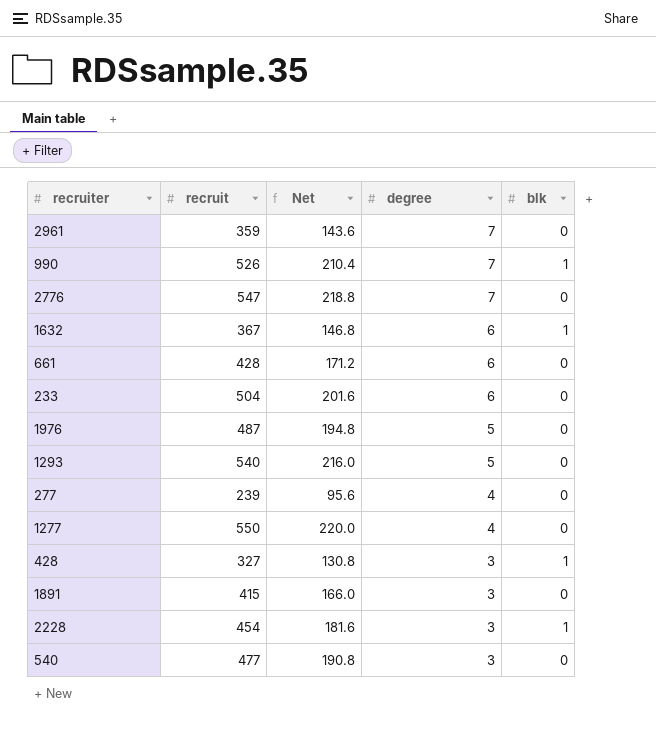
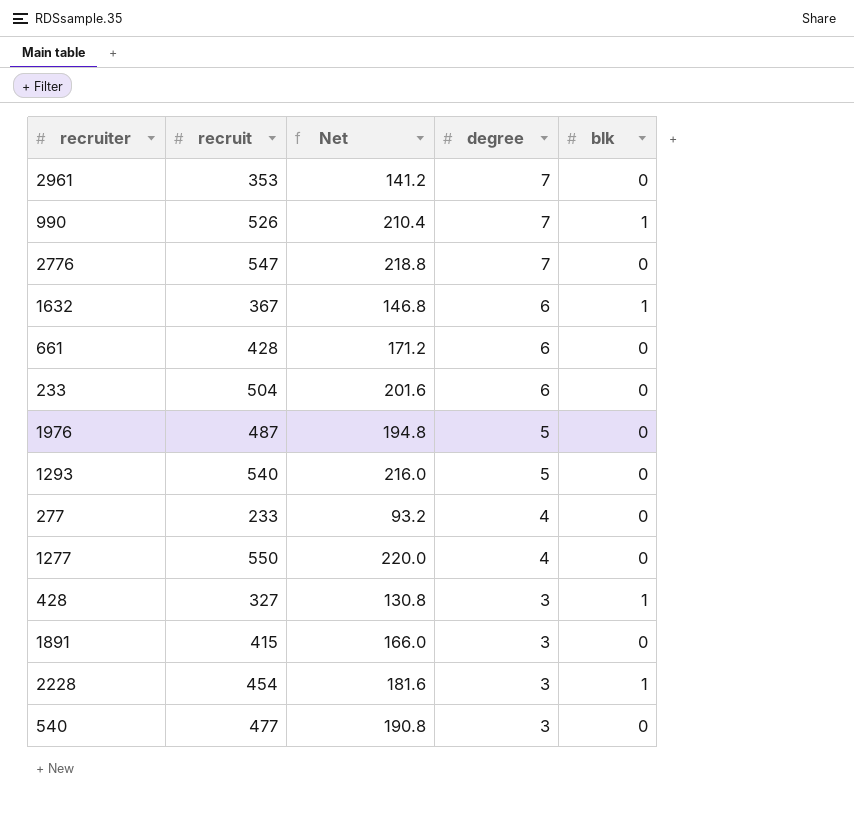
2961 | recruit: 359 -> 353
2961 | Net: 143.6 -> 141.2
277 | recruit: 239 -> 233
277 | Net: 95.6 -> 93.2

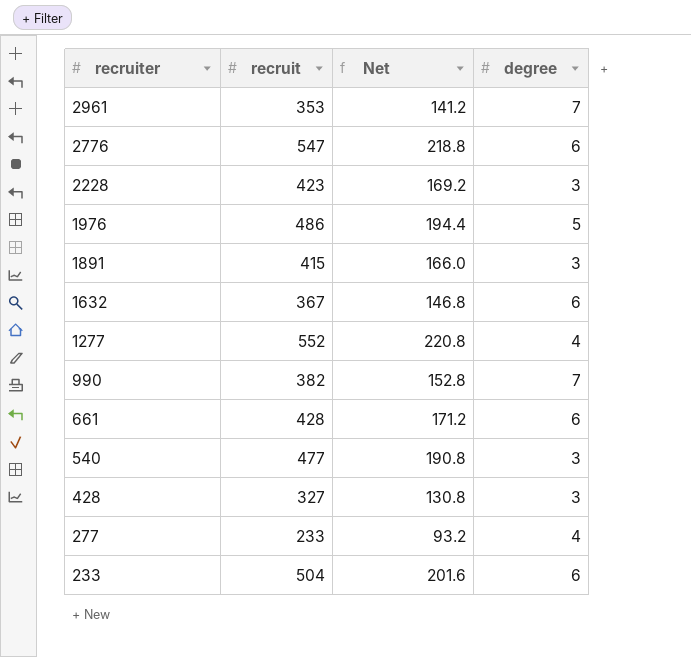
row order: degree descending -> recruiter descending
column blk | position: 5 -> none
row 1293: 540 | 216.0 | 5 | 0 -> none
2776 | degree: 7 -> 6
2228 | recruit: 454 -> 423
2228 | Net: 181.6 -> 169.2
1976 | recruit: 487 -> 486
1976 | Net: 194.8 -> 194.4
1277 | recruit: 550 -> 552
1277 | Net: 220.0 -> 220.8
990 | recruit: 526 -> 382
990 | Net: 210.4 -> 152.8

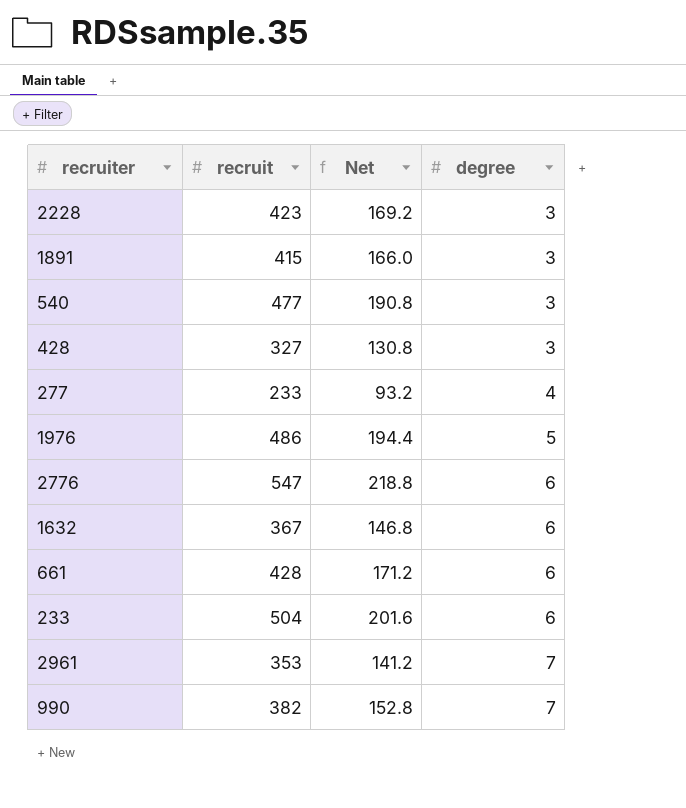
row order: recruiter descending -> degree ascending
row 1277: 552 | 220.8 | 4 -> none

